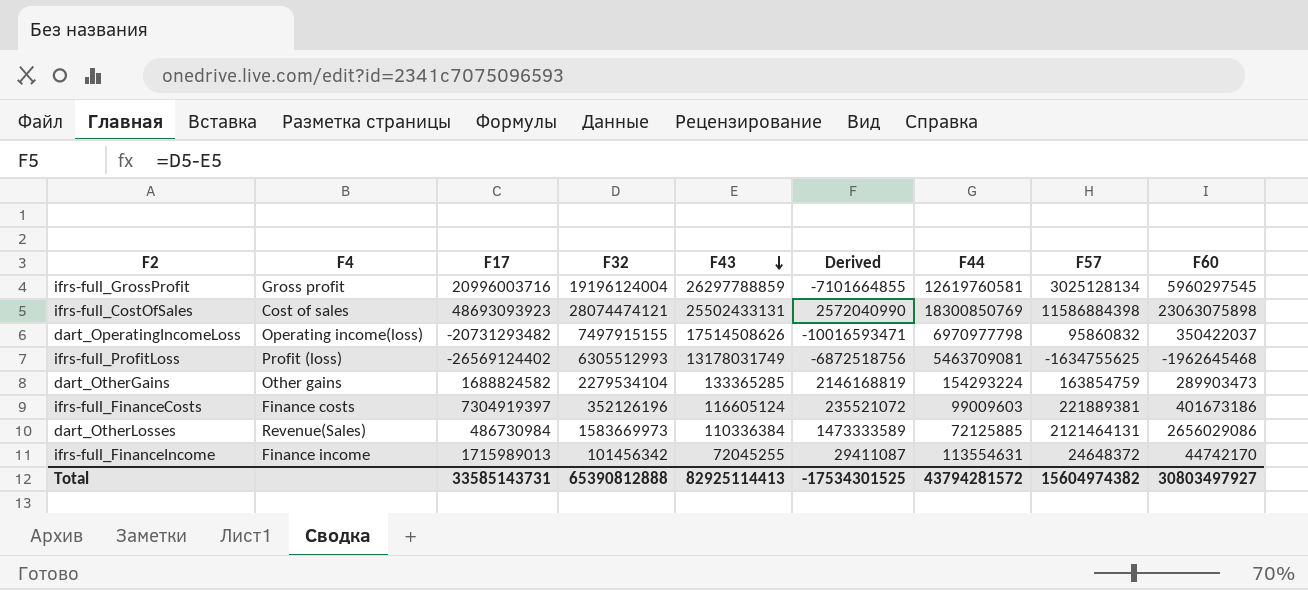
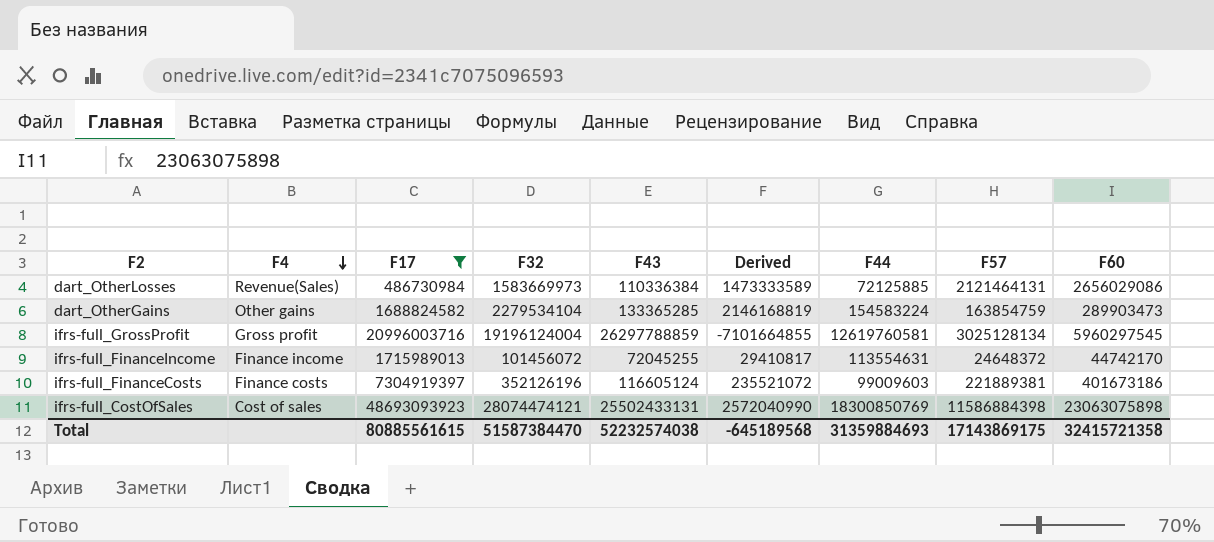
filter: none -> F17 >= 486730984
row order: F43 descending -> F4 descending
dart_OtherGains | F44: 154293224 -> 154583224
ifrs-full_FinanceIncome | F32: 101456342 -> 101456072
ifrs-full_FinanceIncome | Derived: 29411087 -> 29410817
Total | F17: 33585143731 -> 80885561615
Total | F32: 65390812888 -> 51587384470
Total | F43: 82925114413 -> 52232574038
Total | Derived: -17534301525 -> -645189568
Total | F44: 43794281572 -> 31359884693
Total | F57: 15604974382 -> 17143869175
Total | F60: 30803497927 -> 32415721358

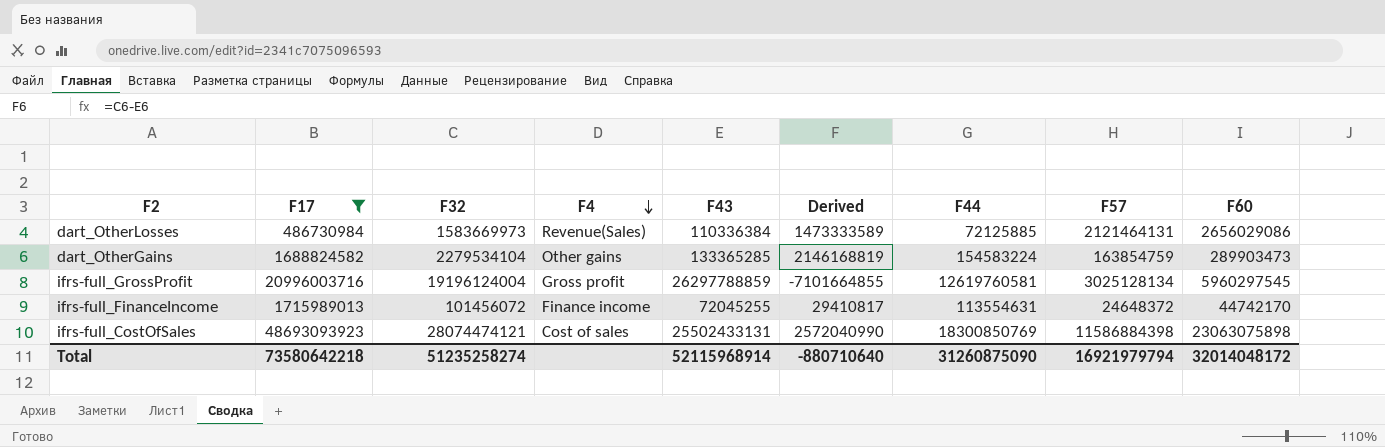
column F4 | position: 2 -> 4
row ifrs-full_FinanceCosts: Finance costs | 7304919397 | 352126196 | 116605124 | 235521072 | 99009603 | 221889381 | 401673186 -> none
Total | F17: 80885561615 -> 73580642218
Total | F32: 51587384470 -> 51235258274
Total | F43: 52232574038 -> 52115968914
Total | Derived: -645189568 -> -880710640
Total | F44: 31359884693 -> 31260875090
Total | F57: 17143869175 -> 16921979794
Total | F60: 32415721358 -> 32014048172

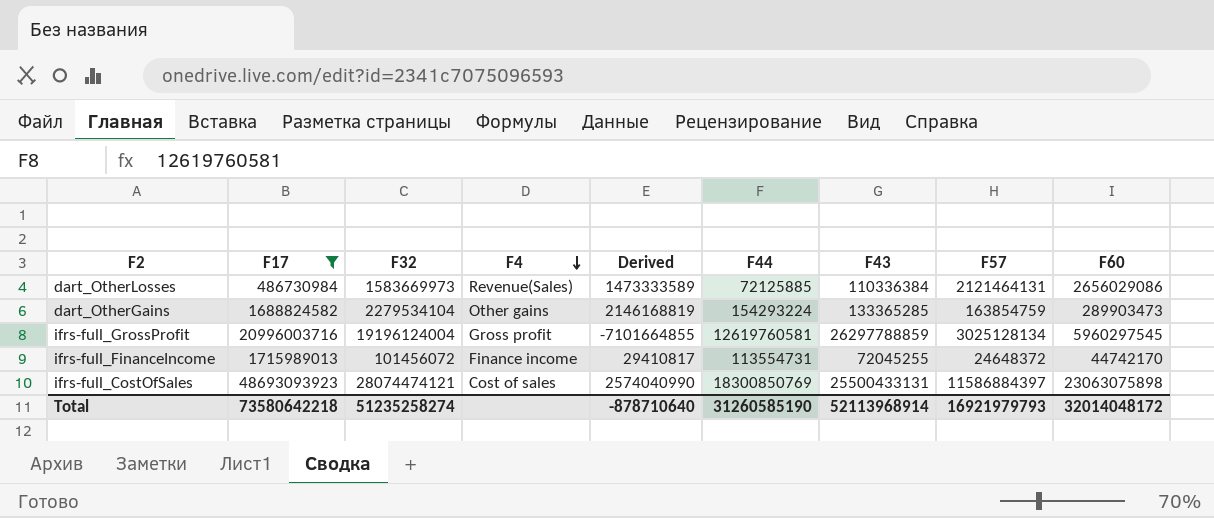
column F43 | position: 5 -> 7
dart_OtherGains | F44: 154583224 -> 154293224
ifrs-full_FinanceIncome | F44: 113554631 -> 113554731
ifrs-full_CostOfSales | Derived: 2572040990 -> 2574040990
ifrs-full_CostOfSales | F43: 25502433131 -> 25500433131
ifrs-full_CostOfSales | F57: 11586884398 -> 11586884397
Total | Derived: -880710640 -> -878710640
Total | F44: 31260875090 -> 31260585190
Total | F43: 52115968914 -> 52113968914
Total | F57: 16921979794 -> 16921979793

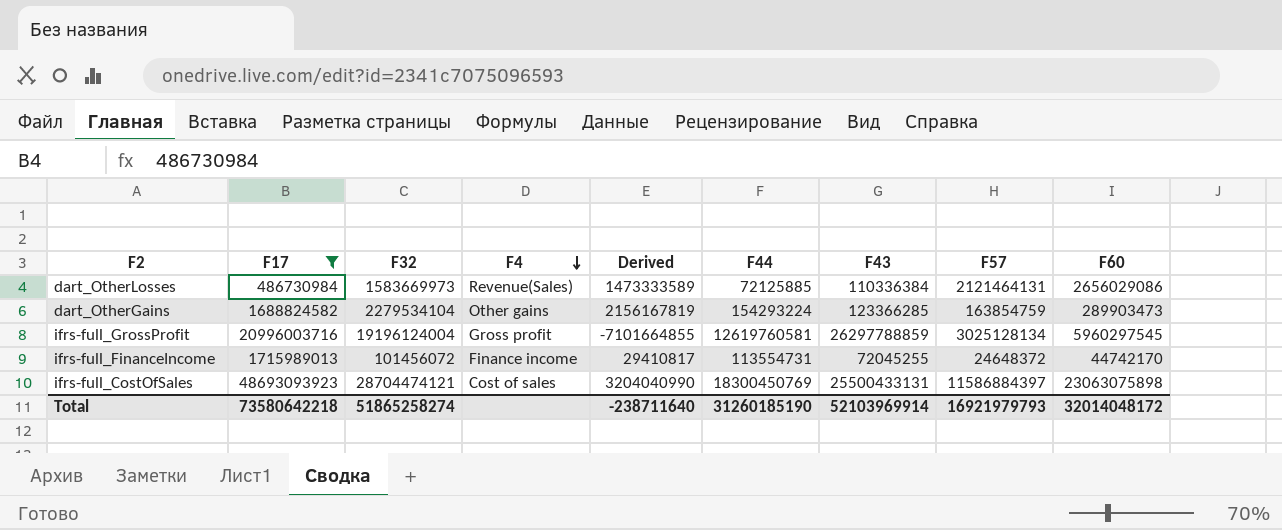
dart_OtherGains | Derived: 2146168819 -> 2156167819
dart_OtherGains | F43: 133365285 -> 123366285
ifrs-full_CostOfSales | F32: 28074474121 -> 28704474121
ifrs-full_CostOfSales | Derived: 2574040990 -> 3204040990
ifrs-full_CostOfSales | F44: 18300850769 -> 18300450769
Total | F32: 51235258274 -> 51865258274
Total | Derived: -878710640 -> -238711640
Total | F44: 31260585190 -> 31260185190
Total | F43: 52113968914 -> 52103969914

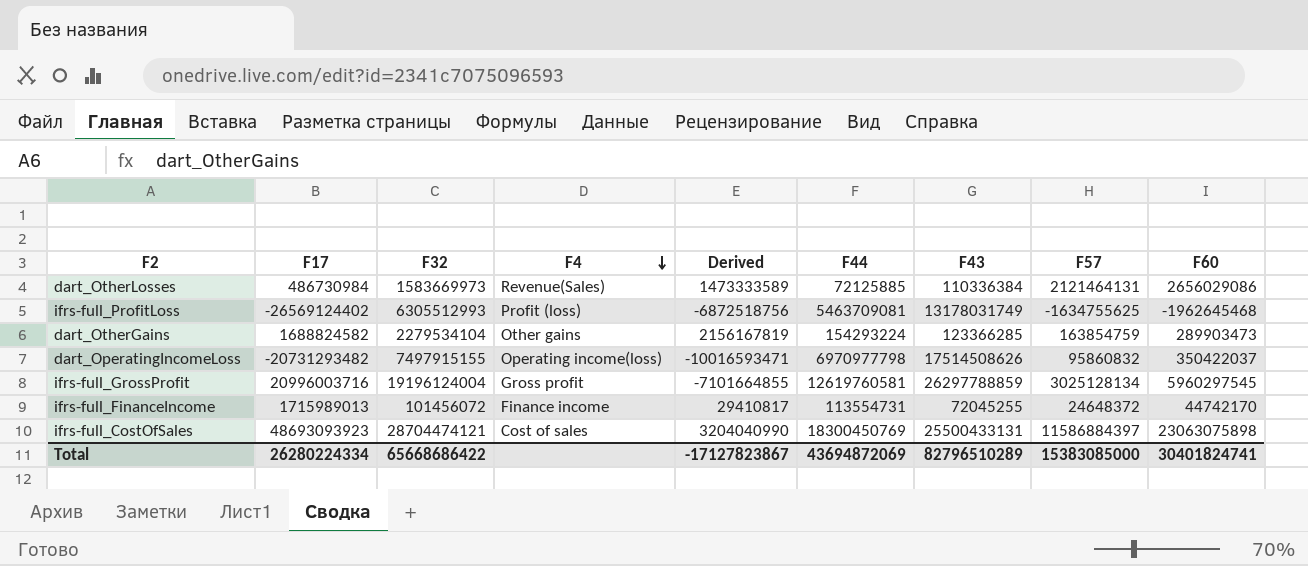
filter: F17 >= 486730984 -> none
Total | F17: 73580642218 -> 26280224334
Total | F32: 51865258274 -> 65668686422
Total | Derived: -238711640 -> -17127823867
Total | F44: 31260185190 -> 43694872069
Total | F43: 52103969914 -> 82796510289
Total | F57: 16921979793 -> 15383085000
Total | F60: 32014048172 -> 30401824741

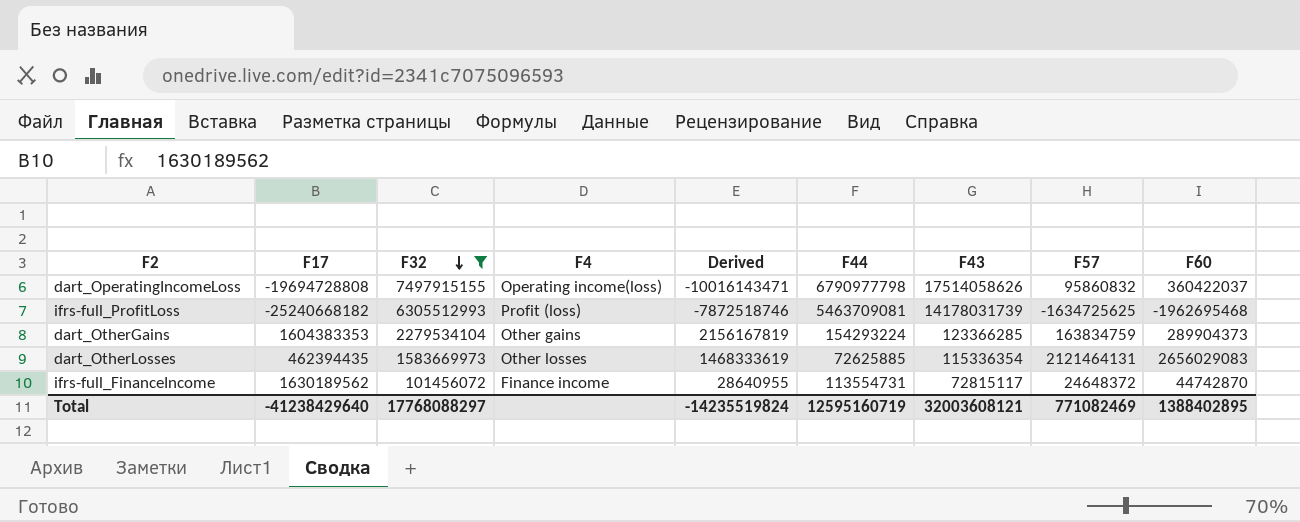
filter: none -> F32 <= 7497915155
row order: F4 descending -> F32 descending
dart_OperatingIncomeLoss | F17: -20731293482 -> -19694728808
dart_OperatingIncomeLoss | Derived: -10016593471 -> -10016143471
dart_OperatingIncomeLoss | F44: 6970977798 -> 6790977798
dart_OperatingIncomeLoss | F43: 17514508626 -> 17514058626
dart_OperatingIncomeLoss | F60: 350422037 -> 360422037
ifrs-full_ProfitLoss | F17: -26569124402 -> -25240668182
ifrs-full_ProfitLoss | Derived: -6872518756 -> -7872518746
ifrs-full_ProfitLoss | F43: 13178031749 -> 14178031739
ifrs-full_ProfitLoss | F57: -1634755625 -> -1634725625
ifrs-full_ProfitLoss | F60: -1962645468 -> -1962695468
dart_OtherGains | F17: 1688824582 -> 1604383353
dart_OtherGains | F57: 163854759 -> 163834759
dart_OtherGains | F60: 289903473 -> 289904373
dart_OtherLosses | F17: 486730984 -> 462394435
dart_OtherLosses | F4: Revenue(Sales) -> Other losses
dart_OtherLosses | Derived: 1473333589 -> 1468333619
dart_OtherLosses | F44: 72125885 -> 72625885
dart_OtherLosses | F43: 110336384 -> 115336354
dart_OtherLosses | F60: 2656029086 -> 2656029083
ifrs-full_FinanceIncome | F17: 1715989013 -> 1630189562
ifrs-full_FinanceIncome | Derived: 29410817 -> 28640955
ifrs-full_FinanceIncome | F43: 72045255 -> 72815117
ifrs-full_FinanceIncome | F60: 44742170 -> 44742870
Total | F17: 26280224334 -> -41238429640
Total | F32: 65668686422 -> 17768088297
Total | Derived: -17127823867 -> -14235519824
Total | F44: 43694872069 -> 12595160719
Total | F43: 82796510289 -> 32003608121
Total | F57: 15383085000 -> 771082469
Total | F60: 30401824741 -> 1388402895

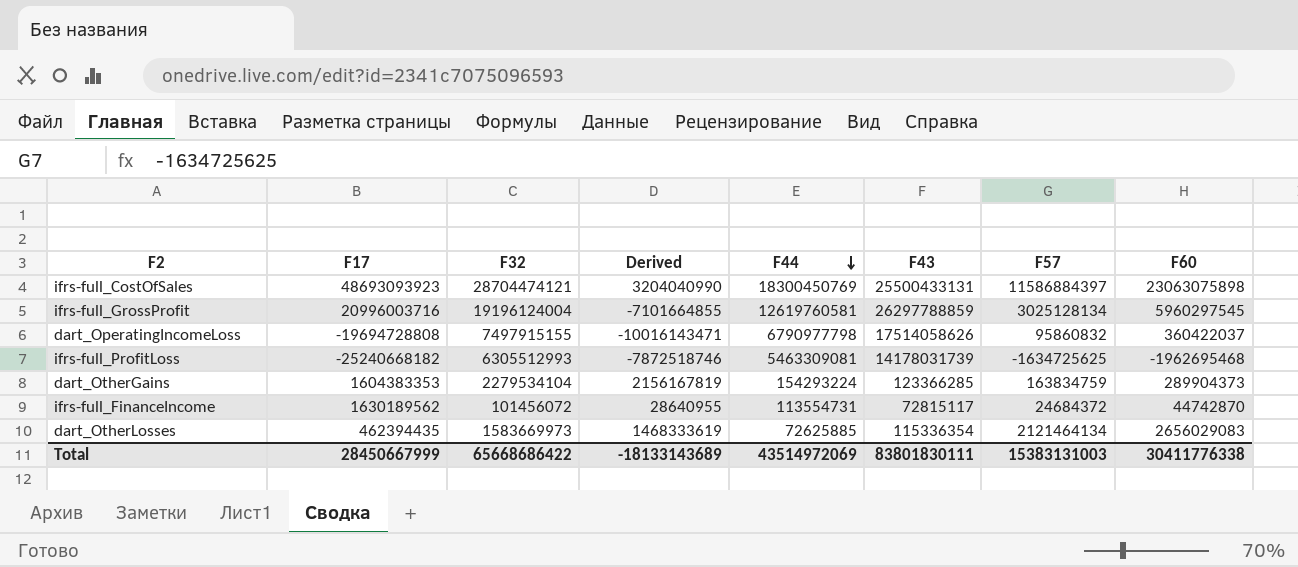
filter: F32 <= 7497915155 -> none
row order: F32 descending -> F44 descending
column F4 | position: 4 -> none
ifrs-full_ProfitLoss | F44: 5463709081 -> 5463309081
ifrs-full_FinanceIncome | F57: 24648372 -> 24684372
dart_OtherLosses | F57: 2121464131 -> 2121464134
Total | F17: -41238429640 -> 28450667999
Total | F32: 17768088297 -> 65668686422
Total | Derived: -14235519824 -> -18133143689
Total | F44: 12595160719 -> 43514972069
Total | F43: 32003608121 -> 83801830111
Total | F57: 771082469 -> 15383131003
Total | F60: 1388402895 -> 30411776338

